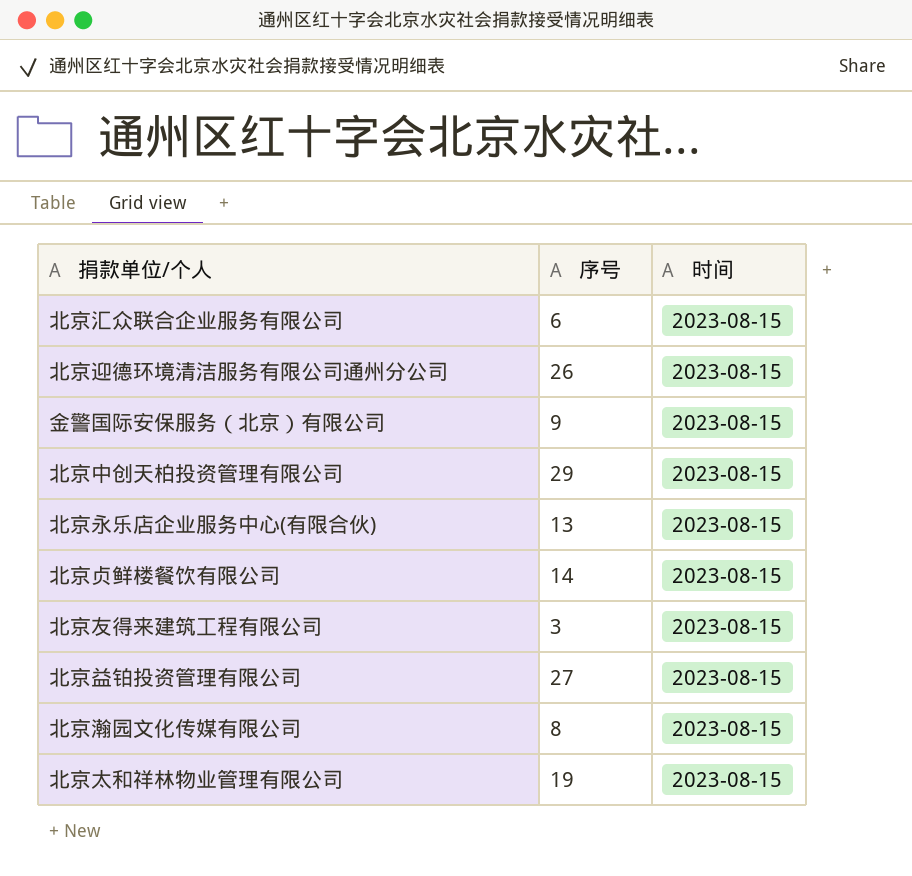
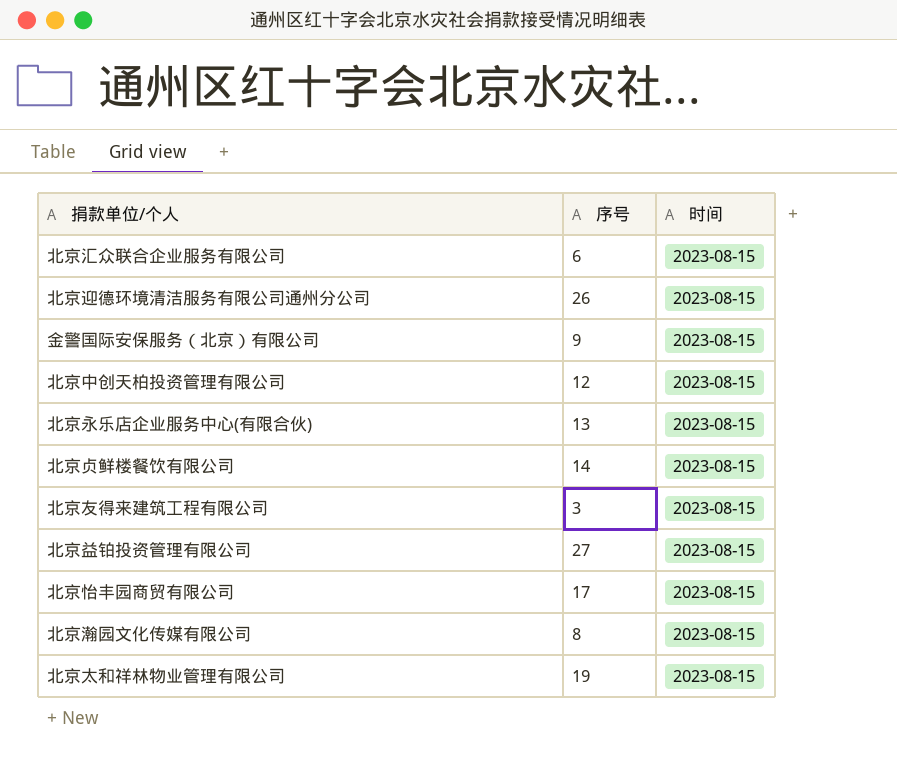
北京中创天柏投资管理有限公司 | 序号: 29 -> 12
row 北京怡丰园商贸有限公司: none -> 17 | 2023-08-15

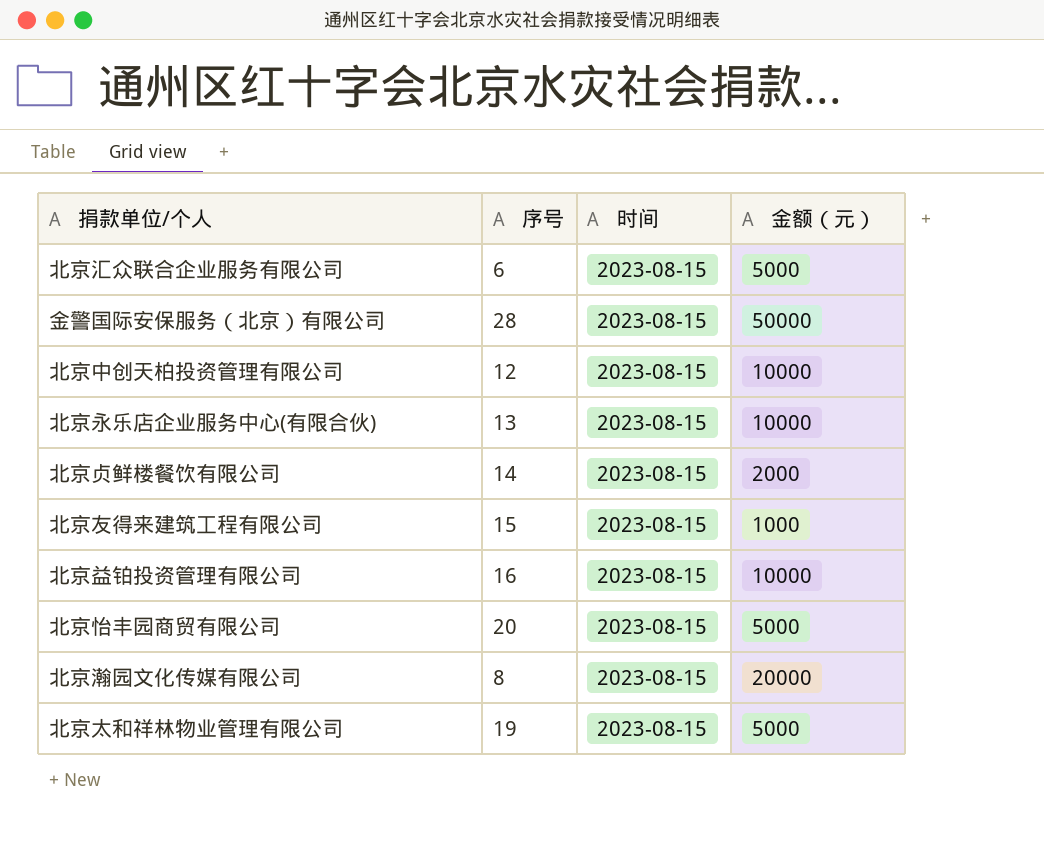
column 金额（元） | position: none -> 4
row 北京迎德环境清洁服务有限公司通州分公司: 26 | 2023-08-15 -> none
金警国际安保服务（北京）有限公司 | 序号: 9 -> 28
北京友得来建筑工程有限公司 | 序号: 3 -> 15
北京益铂投资管理有限公司 | 序号: 27 -> 16
北京怡丰园商贸有限公司 | 序号: 17 -> 20

